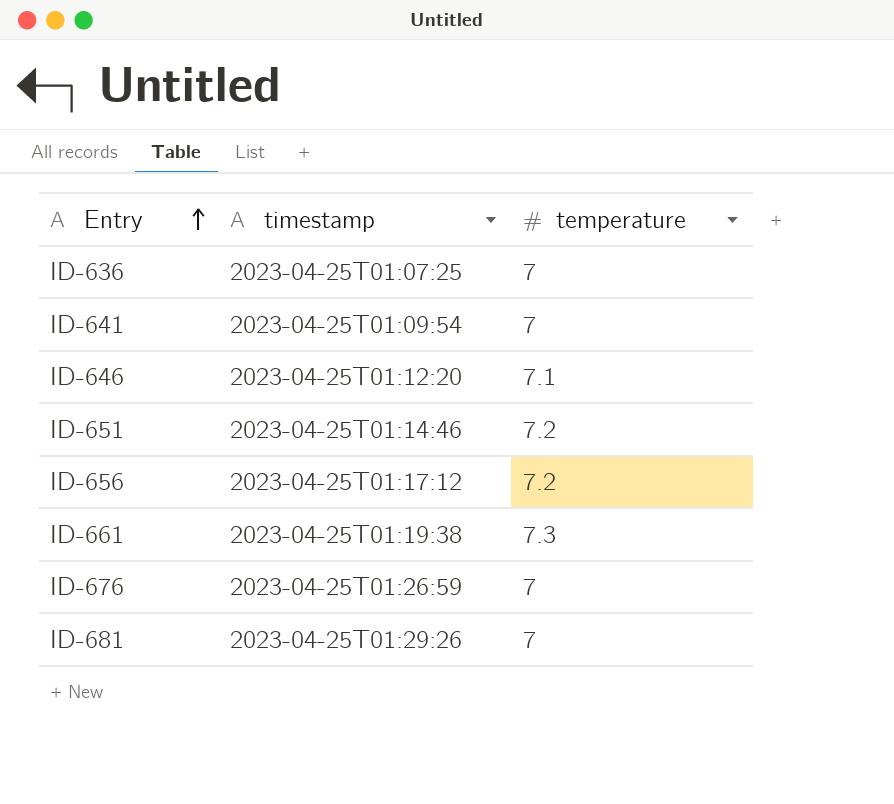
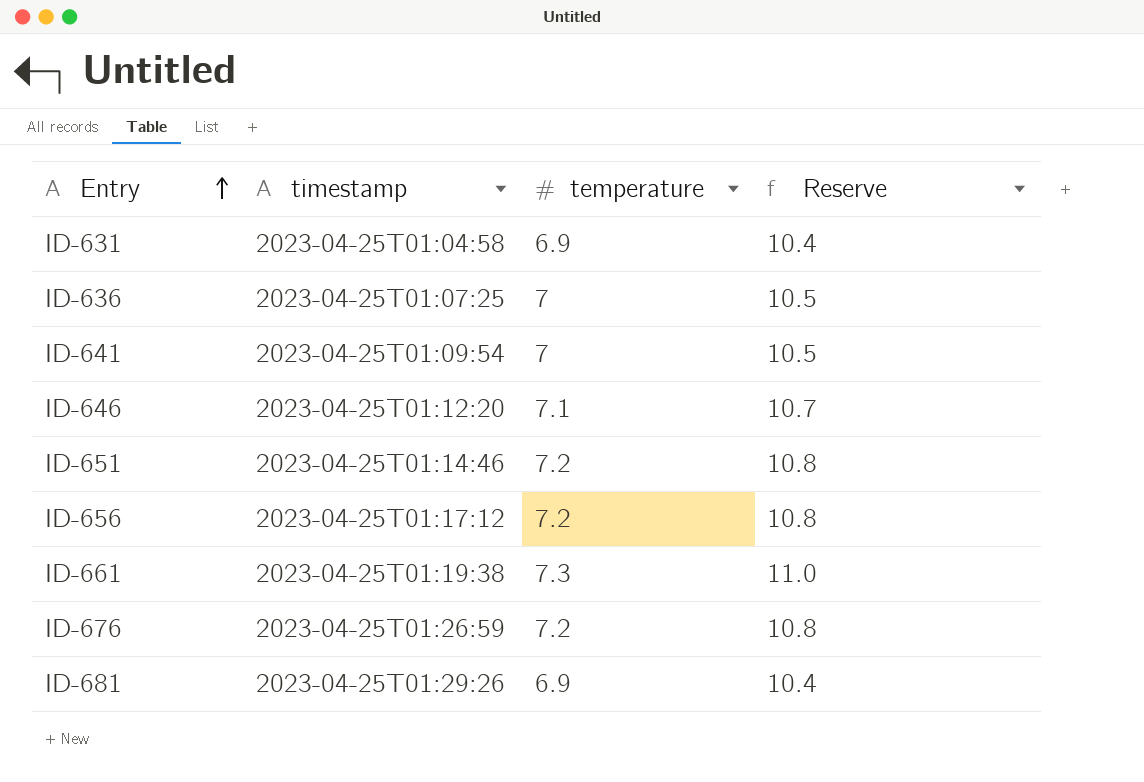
column Reserve | formula: none -> [temperature] * 1.5
row ID-631: none -> 2023-04-25T01:04:58 | 6.9 | 10.4
ID-676 | temperature: 7 -> 7.2
ID-681 | temperature: 7 -> 6.9

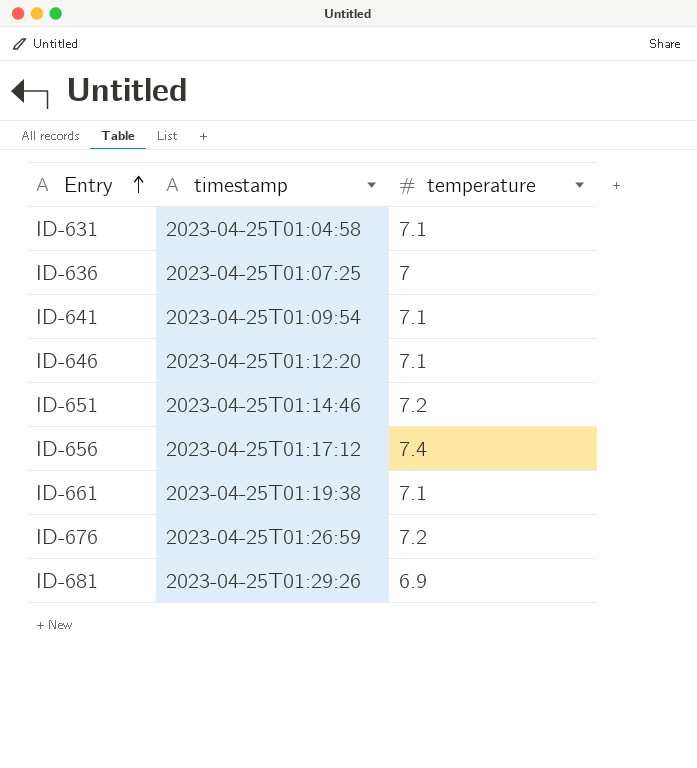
column Reserve | formula: [temperature] * 1.5 -> none
ID-631 | temperature: 6.9 -> 7.1
ID-641 | temperature: 7 -> 7.1
ID-656 | temperature: 7.2 -> 7.4
ID-661 | temperature: 7.3 -> 7.1

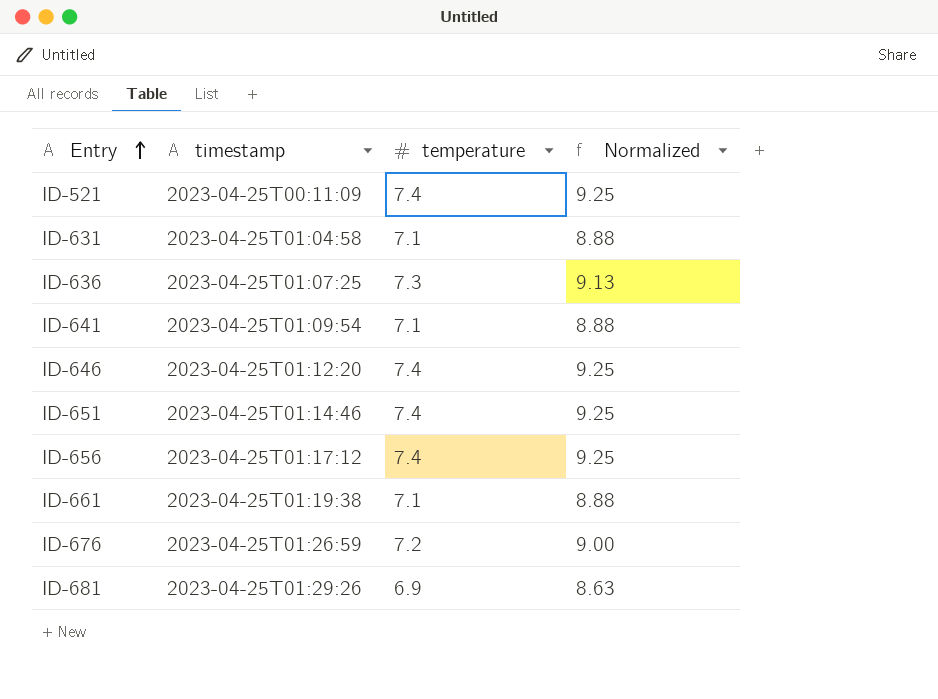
column Normalized | formula: none -> [temperature] * 1.25
row ID-521: none -> 2023-04-25T00:11:09 | 7.4 | 9.25
ID-636 | temperature: 7 -> 7.3
ID-646 | temperature: 7.1 -> 7.4
ID-651 | temperature: 7.2 -> 7.4

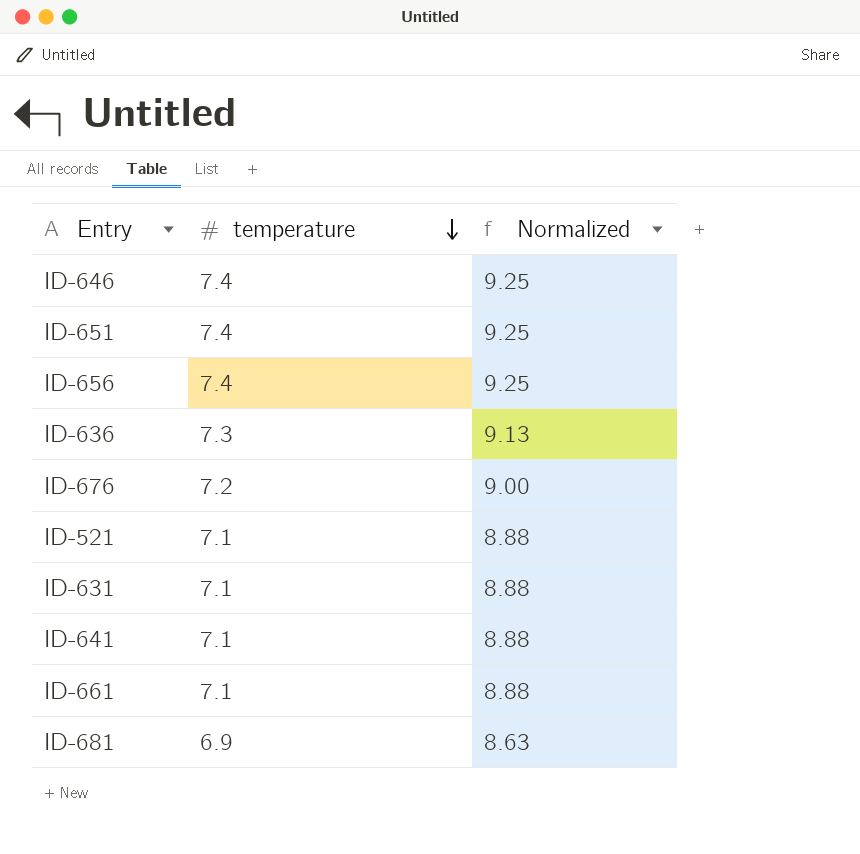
row order: Entry ascending -> temperature descending
column timestamp | position: 2 -> none
ID-521 | temperature: 7.4 -> 7.1
ID-521 | Normalized: 9.25 -> 8.88

